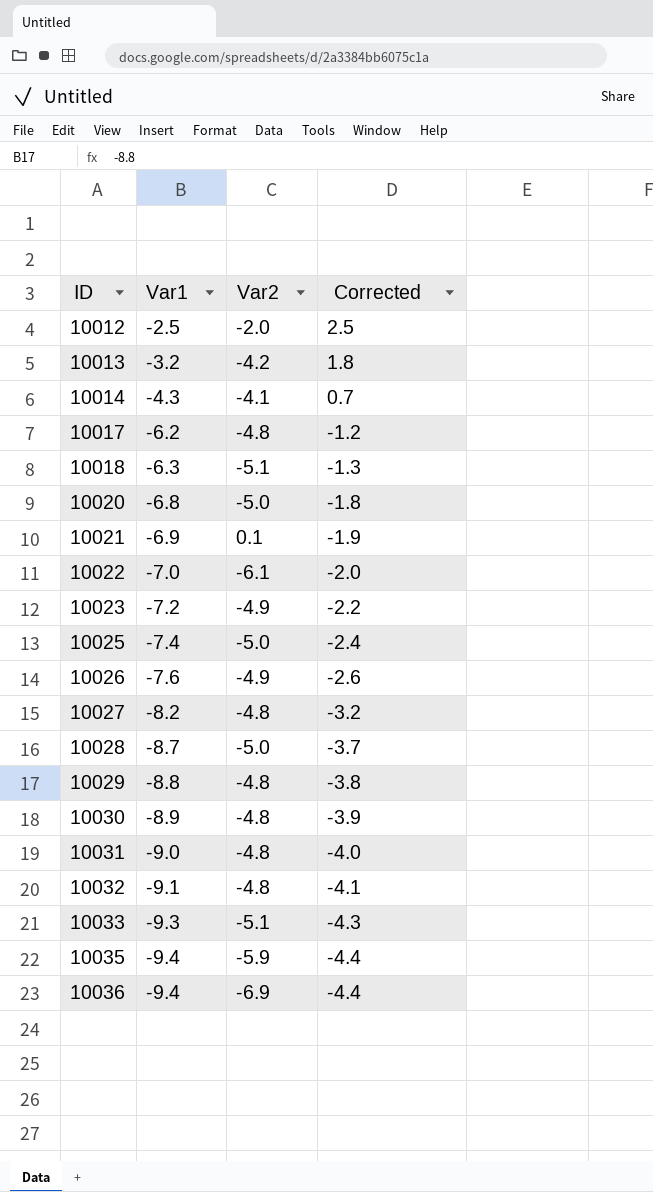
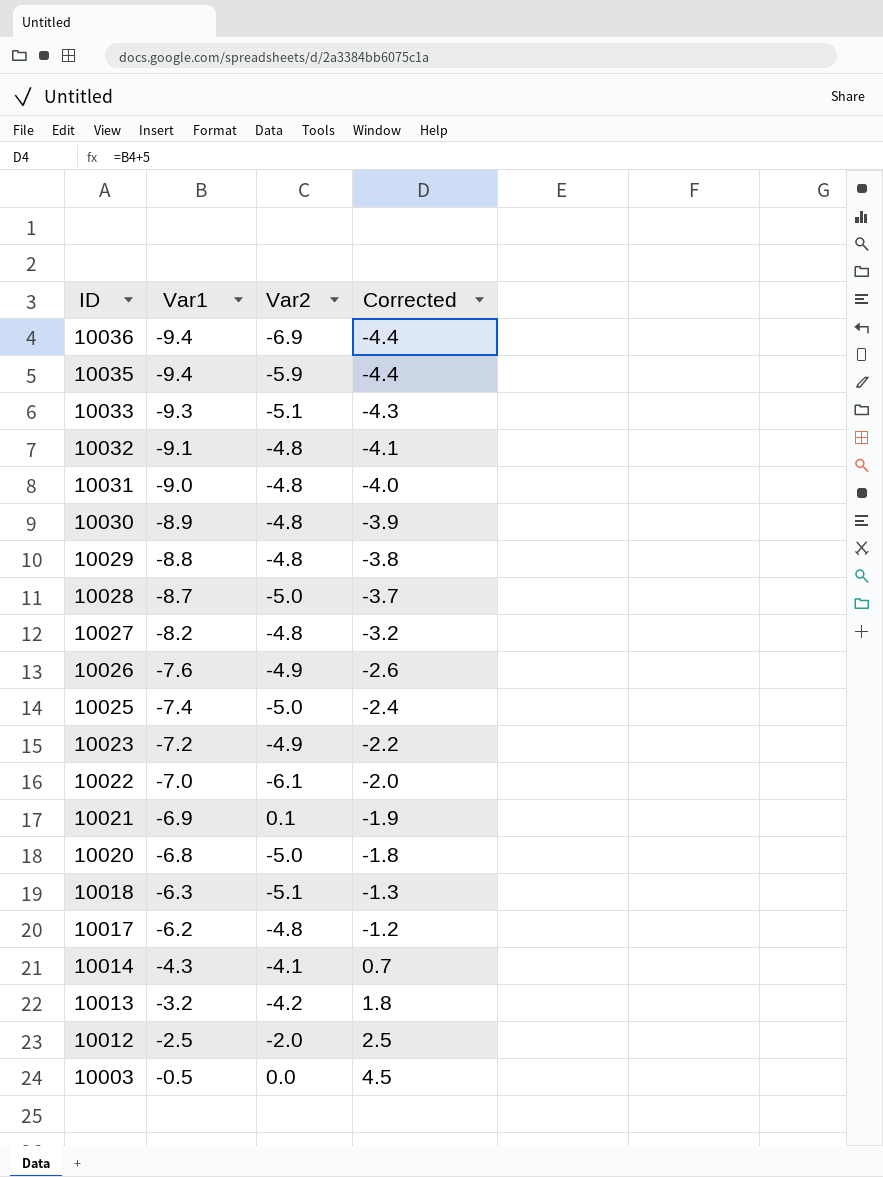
row order: ID ascending -> ID descending
row 10003: none -> -0.5 | 0.0 | 4.5

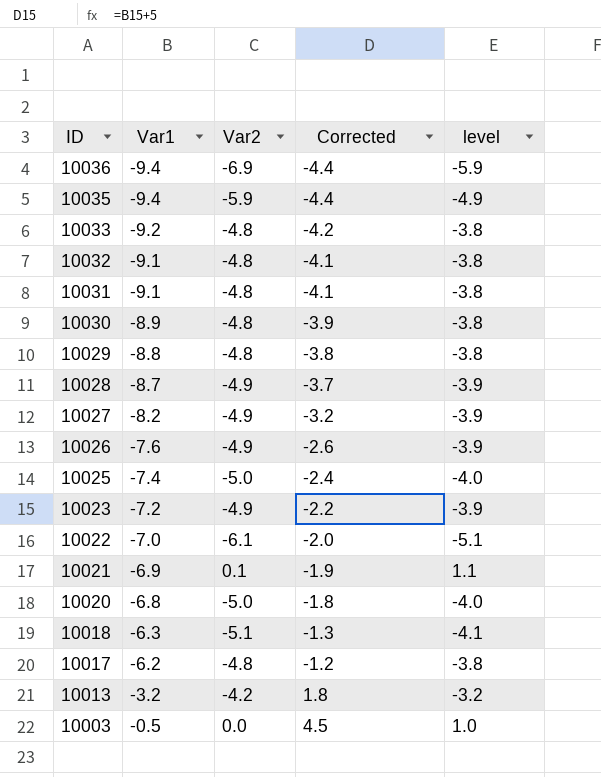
column level | formula: none -> [Var2] + 1
row 10014: -4.3 | -4.1 | 0.7 -> none
row 10012: -2.5 | -2.0 | 2.5 -> none
10033 | Var1: -9.3 -> -9.2
10033 | Var2: -5.1 -> -4.8
10033 | Corrected: -4.3 -> -4.2
10031 | Var1: -9.0 -> -9.1
10031 | Corrected: -4.0 -> -4.1
10028 | Var2: -5.0 -> -4.9
10027 | Var2: -4.8 -> -4.9

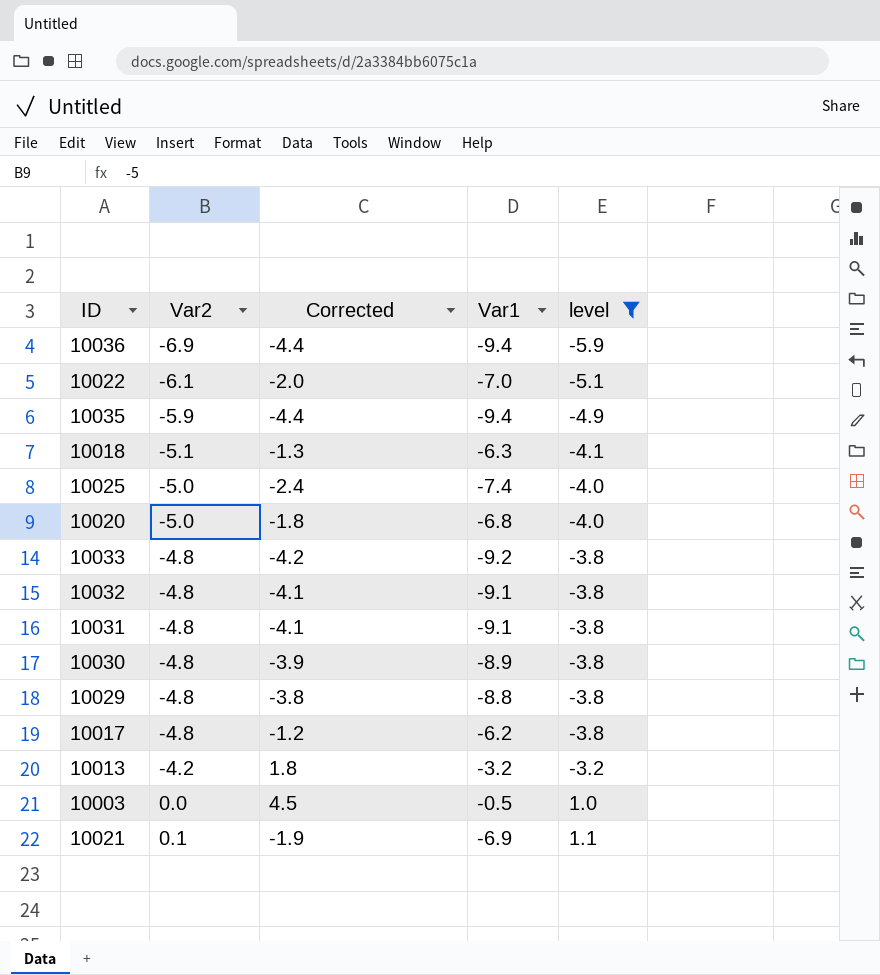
filter: none -> level != -3.9
row order: ID descending -> Var2 ascending
column Var1 | position: 2 -> 4

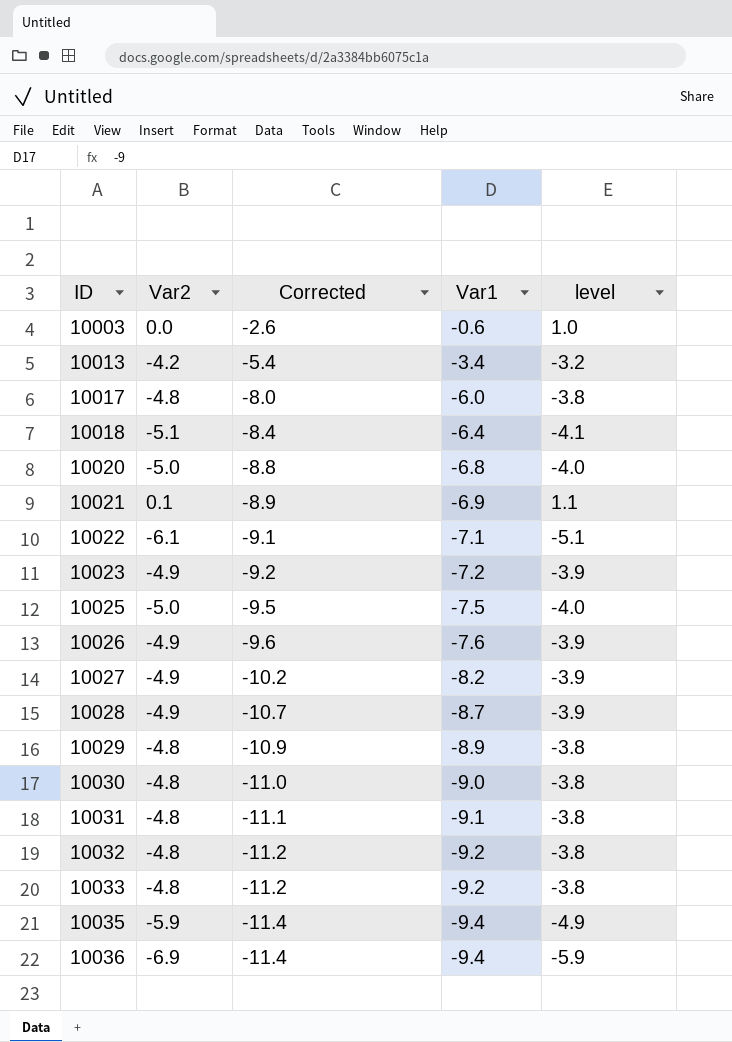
filter: level != -3.9 -> none
row order: Var2 ascending -> ID ascending
column Corrected | formula: [Var1] + 5 -> [Var1] - 2
10003 | Var1: -0.5 -> -0.6
10013 | Var1: -3.2 -> -3.4
10017 | Var1: -6.2 -> -6.0
10018 | Var1: -6.3 -> -6.4
10022 | Var1: -7.0 -> -7.1
10025 | Var1: -7.4 -> -7.5
10029 | Var1: -8.8 -> -8.9
10030 | Var1: -8.9 -> -9.0
10032 | Var1: -9.1 -> -9.2

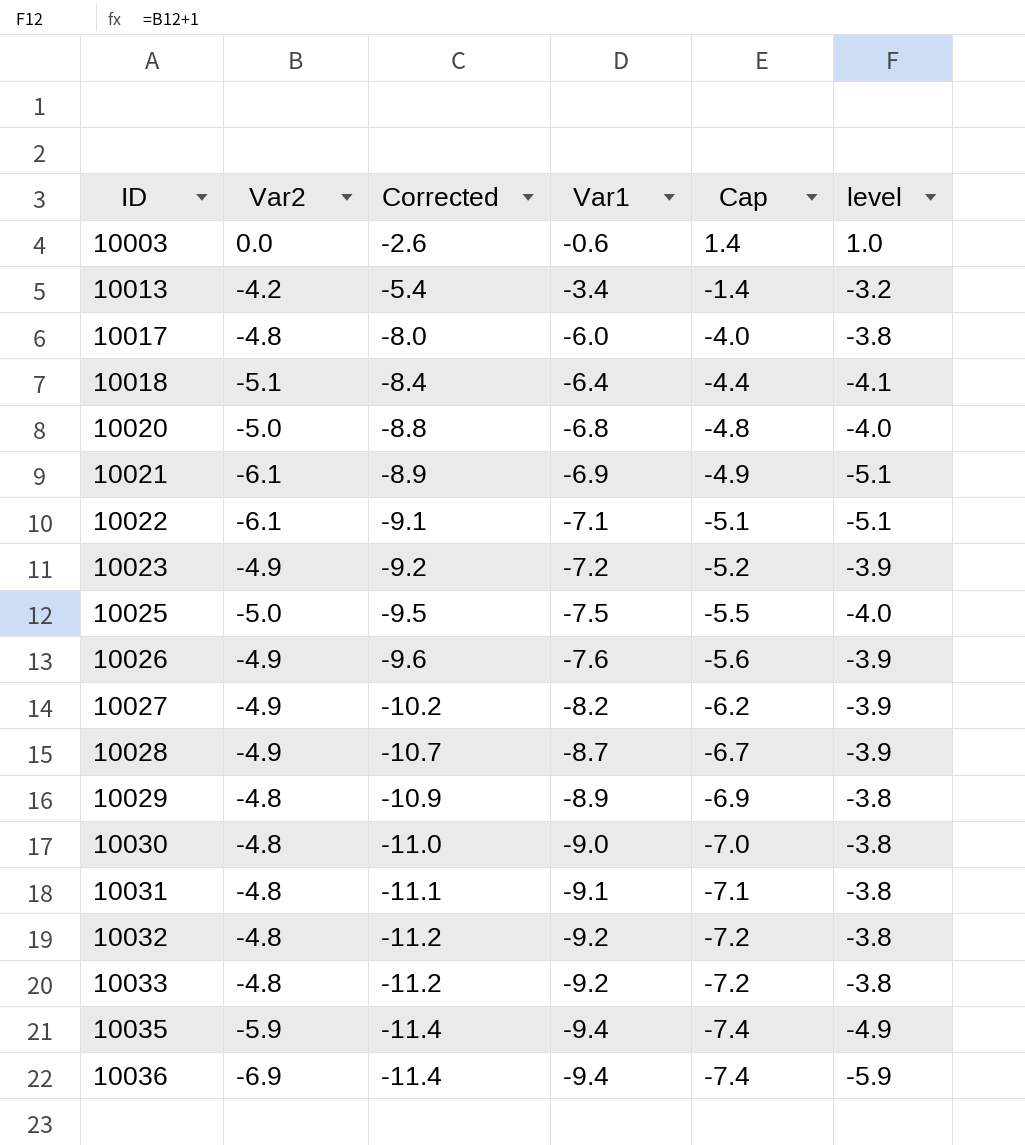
column Cap | formula: none -> [Var1] + 2
10021 | Var2: 0.1 -> -6.1
10021 | level: 1.1 -> -5.1

